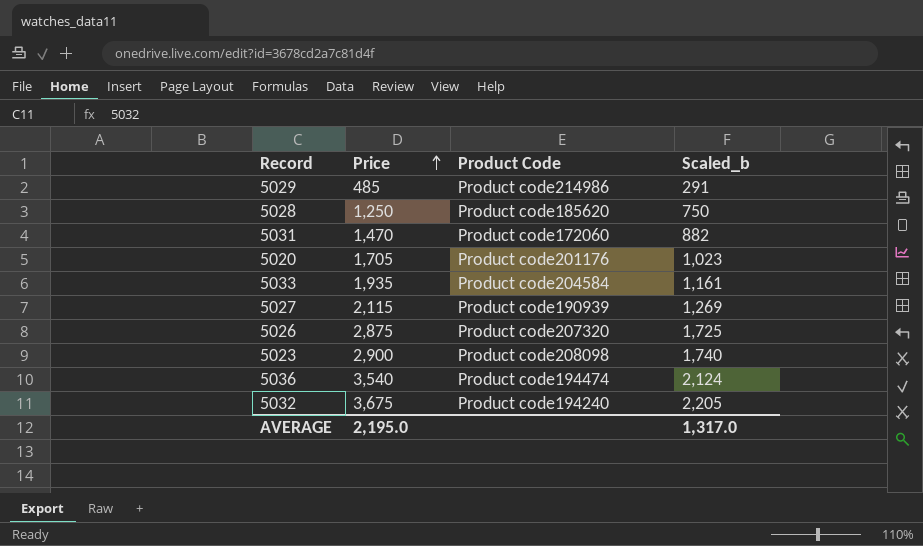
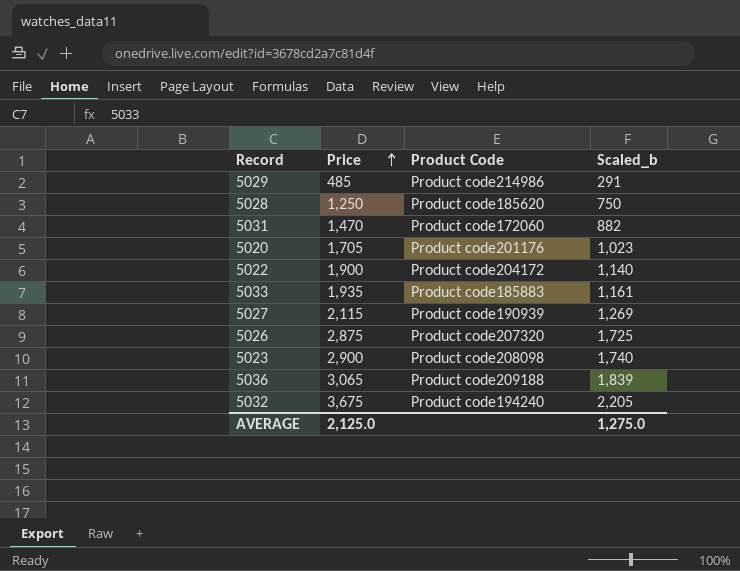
row 5022: none -> 1,900 | Product code204172 | 1,140
5033 | Product Code: Product code204584 -> Product code185883
5036 | Price: 3,540 -> 3,065
5036 | Product Code: Product code194474 -> Product code209188
5036 | Scaled_b: 2,124 -> 1,839
AVERAGE | Price: 2,195.0 -> 2,125.0
AVERAGE | Scaled_b: 1,317.0 -> 1,275.0

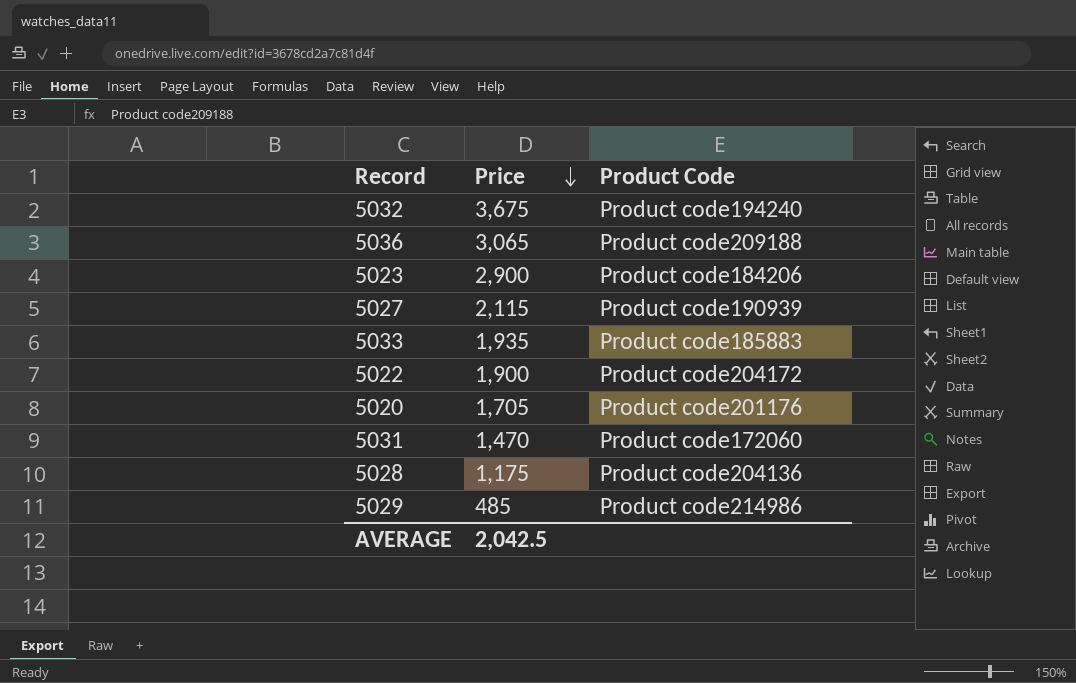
row order: Price ascending -> Price descending
column Scaled_b | formula: [Price] * 0.6 -> none
row 5026: 2,875 | Product code207320 | 1,725 -> none
5023 | Product Code: Product code208098 -> Product code184206
5028 | Price: 1,250 -> 1,175
5028 | Product Code: Product code185620 -> Product code204136
AVERAGE | Price: 2,125.0 -> 2,042.5

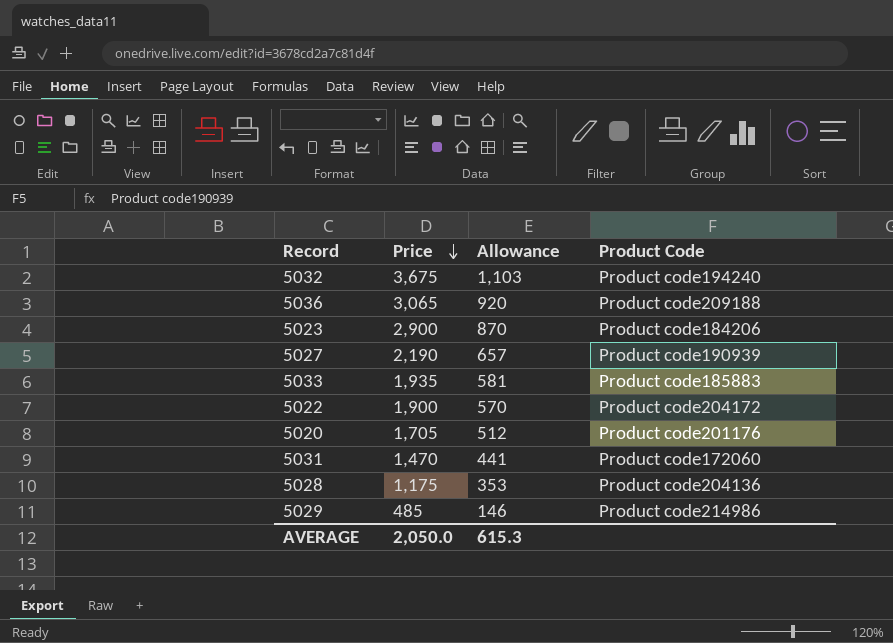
column Allowance | formula: none -> [Price] * 0.3
5027 | Price: 2,115 -> 2,190
AVERAGE | Price: 2,042.5 -> 2,050.0

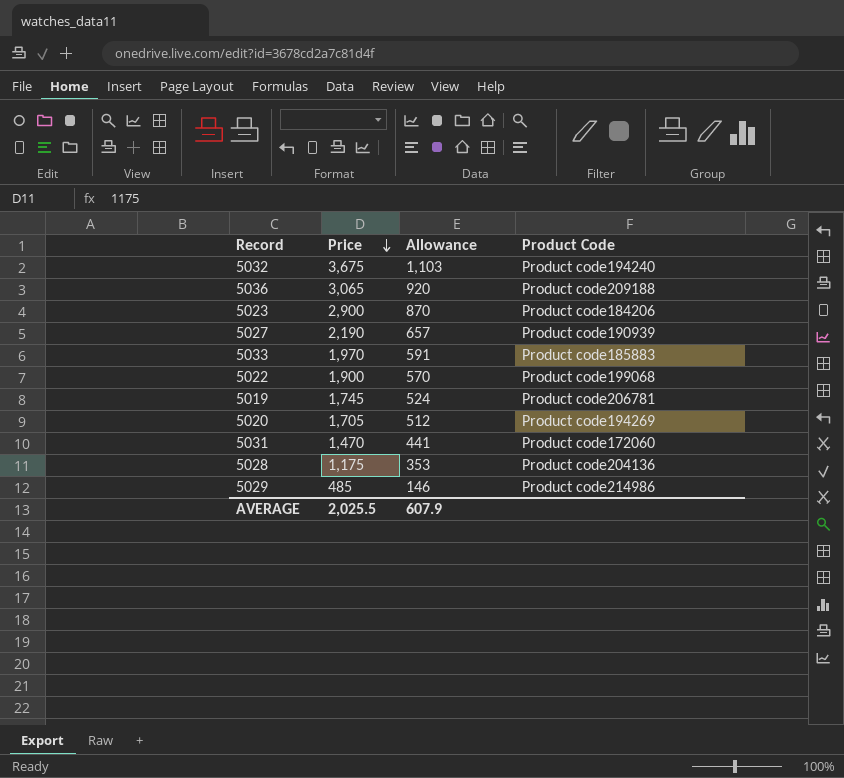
5033 | Price: 1,935 -> 1,970
5033 | Allowance: 581 -> 591
5022 | Product Code: Product code204172 -> Product code199068
row 5019: none -> 1,745 | 524 | Product code206781
5020 | Product Code: Product code201176 -> Product code194269
AVERAGE | Price: 2,050.0 -> 2,025.5
AVERAGE | Allowance: 615.3 -> 607.9

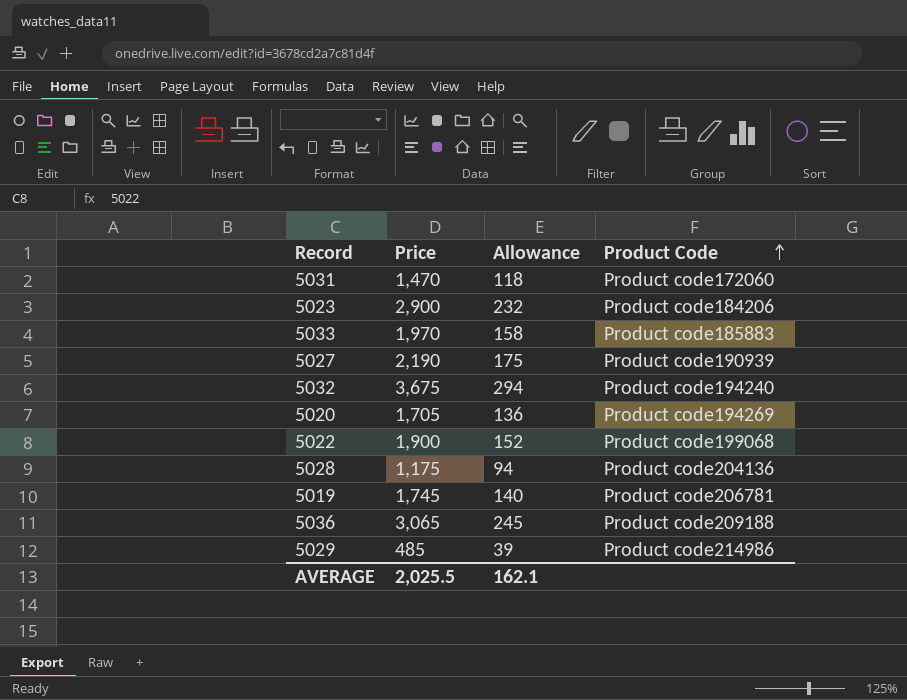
row order: Price descending -> Product Code ascending
column Allowance | formula: [Price] * 0.3 -> [Price] * 0.08
AVERAGE | Allowance: 607.9 -> 162.1

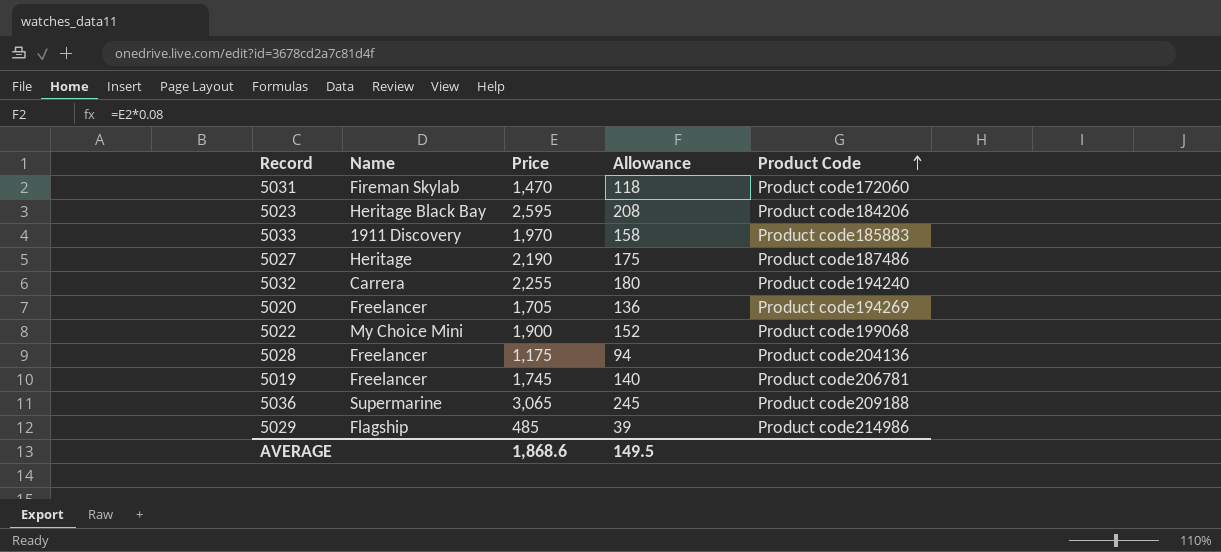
column Name | position: none -> 2
5023 | Price: 2,900 -> 2,595
5023 | Allowance: 232 -> 208
5027 | Product Code: Product code190939 -> Product code187486
5032 | Price: 3,675 -> 2,255
5032 | Allowance: 294 -> 180
AVERAGE | Price: 2,025.5 -> 1,868.6
AVERAGE | Allowance: 162.1 -> 149.5

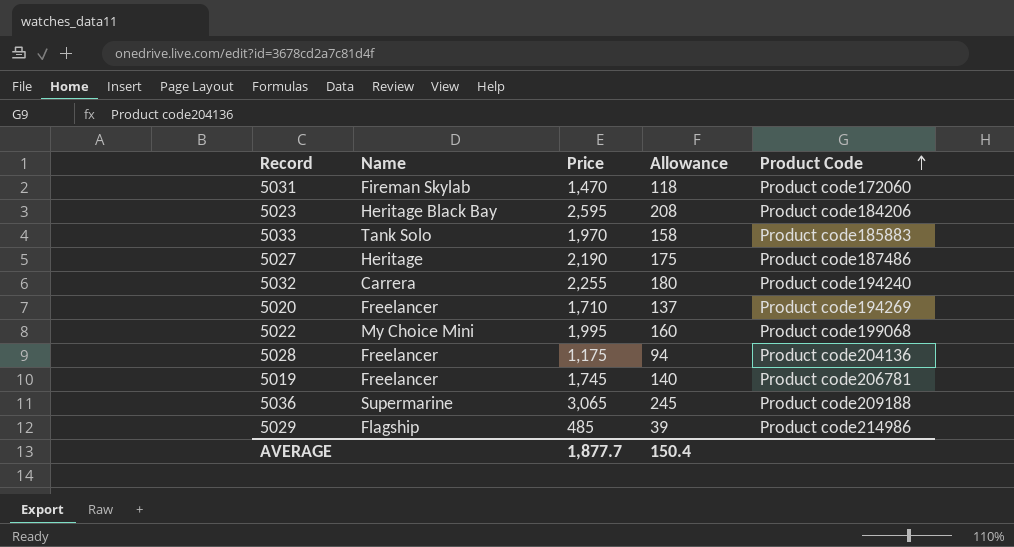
5033 | Name: 1911 Discovery -> Tank Solo
5020 | Price: 1,705 -> 1,710
5020 | Allowance: 136 -> 137
5022 | Price: 1,900 -> 1,995
5022 | Allowance: 152 -> 160
AVERAGE | Price: 1,868.6 -> 1,877.7
AVERAGE | Allowance: 149.5 -> 150.4

